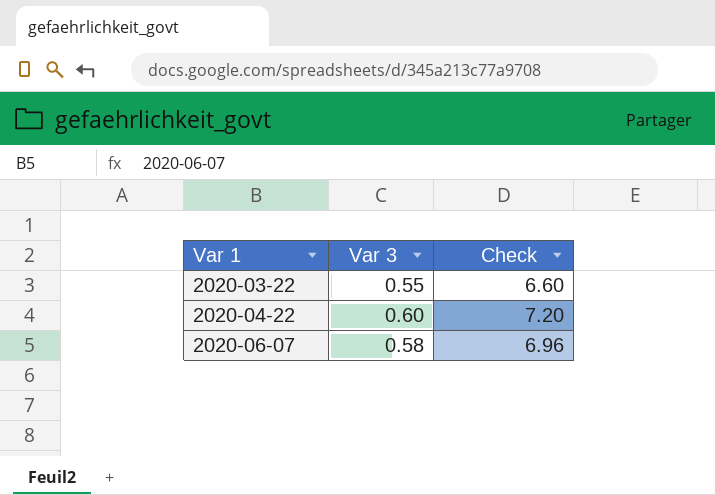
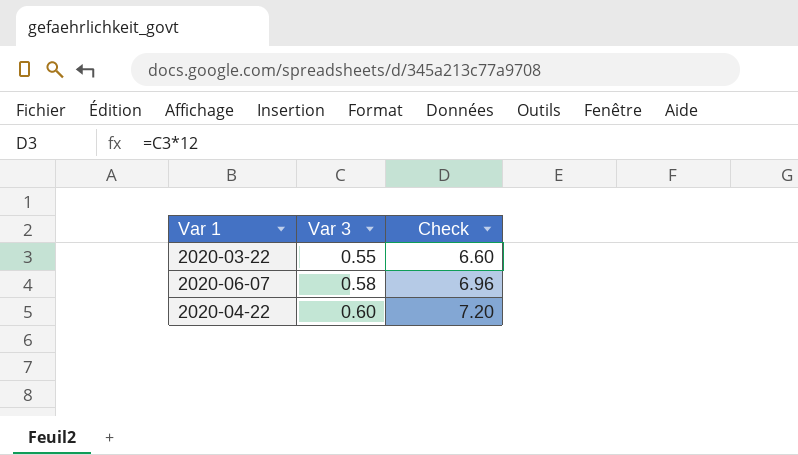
row order: Var 1 ascending -> Var 3 ascending

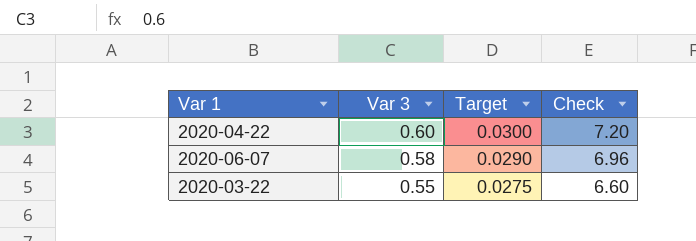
row order: Var 3 ascending -> Var 3 descending
column Target | formula: none -> [Var 3] * 0.05

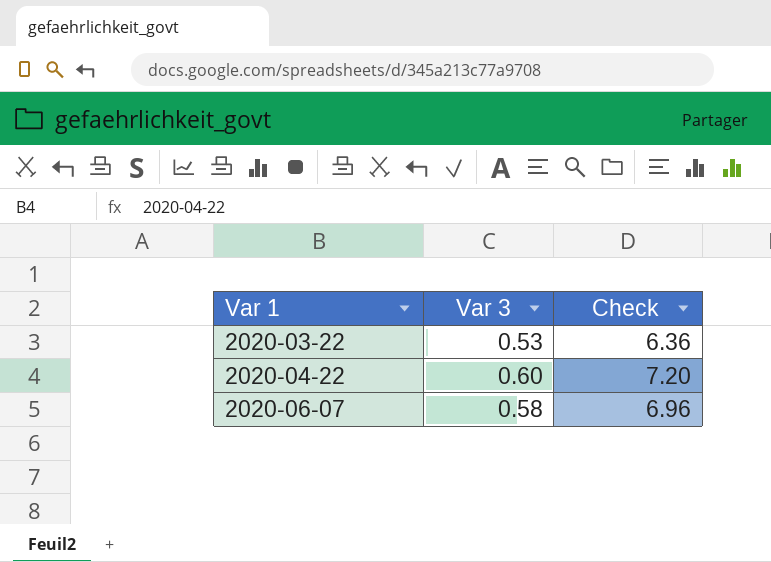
row order: Var 3 descending -> Var 1 ascending
column Target | formula: [Var 3] * 0.05 -> none
2020-03-22 | Var 3: 0.55 -> 0.53
2020-03-22 | Check: 6.60 -> 6.36

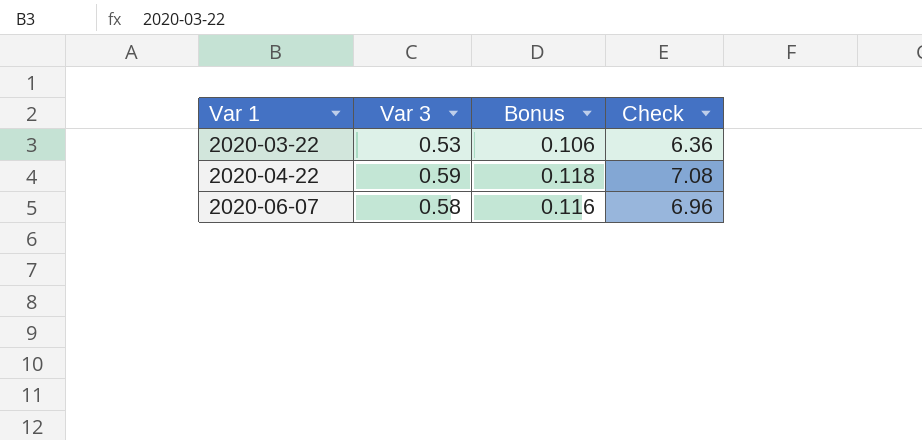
column Bonus | formula: none -> [Var 3] * 0.2
2020-04-22 | Var 3: 0.60 -> 0.59
2020-04-22 | Check: 7.20 -> 7.08

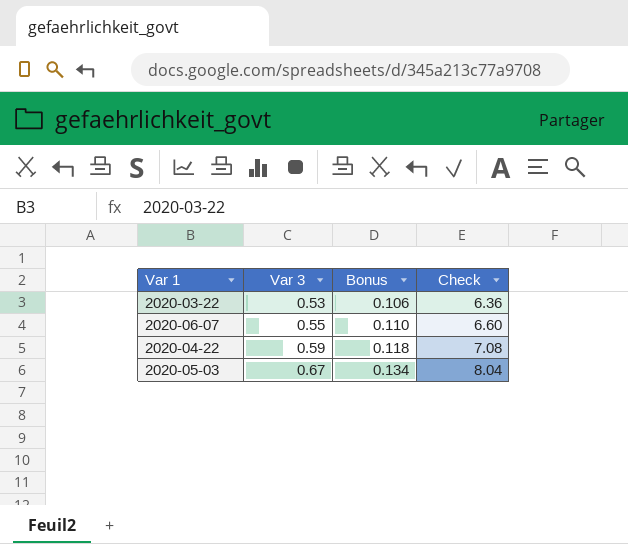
row order: Var 1 ascending -> Var 3 ascending
2020-06-07 | Var 3: 0.58 -> 0.55
2020-06-07 | Bonus: 0.116 -> 0.110
2020-06-07 | Check: 6.96 -> 6.60
row 2020-05-03: none -> 0.67 | 0.134 | 8.04

